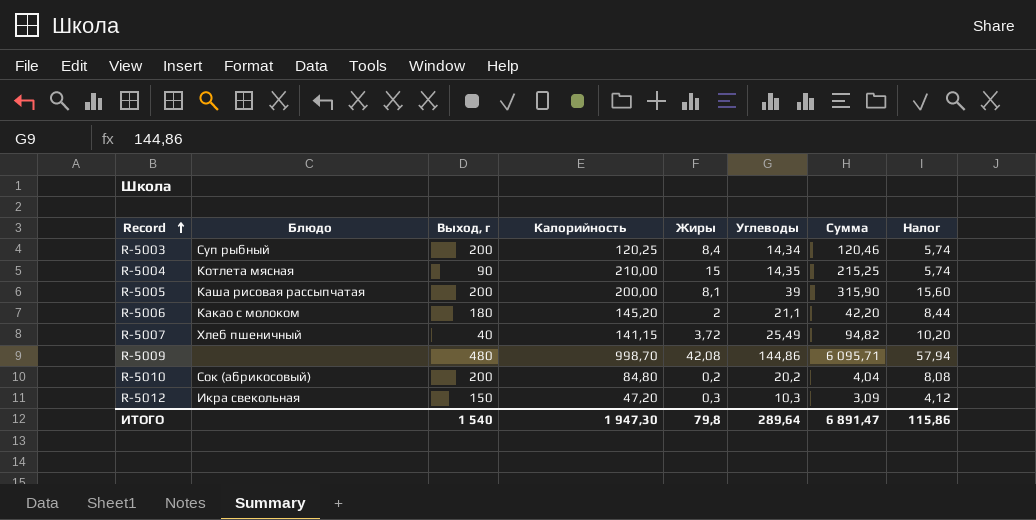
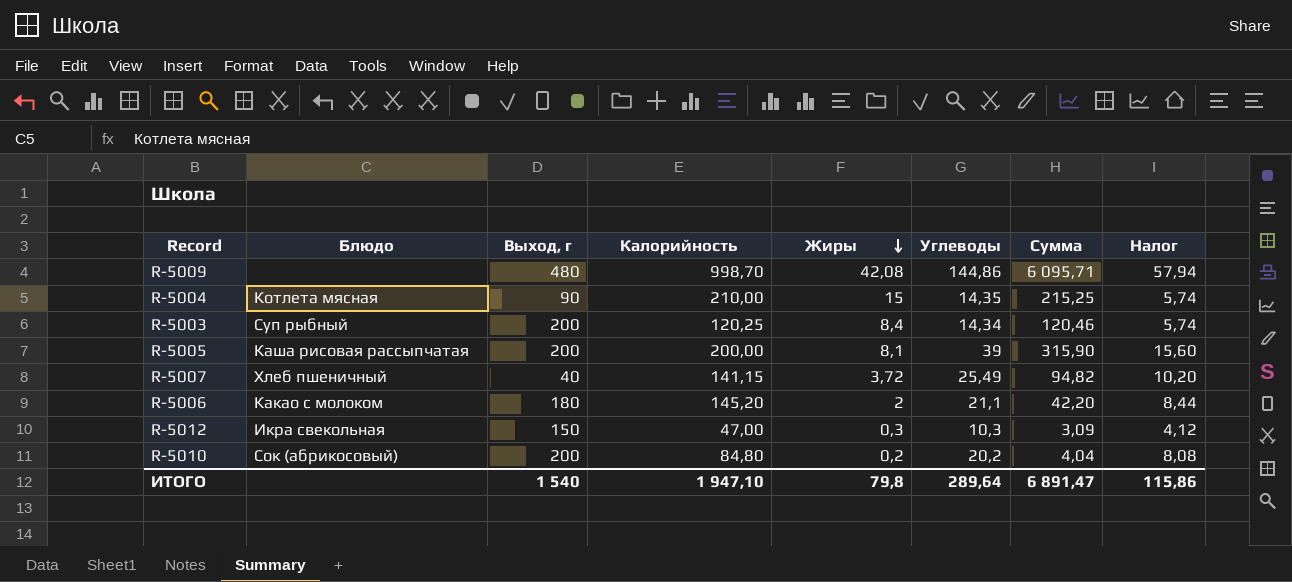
row order: Record ascending -> Жиры descending
R-5012 | Калорийность: 47,20 -> 47,00
ИТОГО | Калорийность: 1 947,30 -> 1 947,10

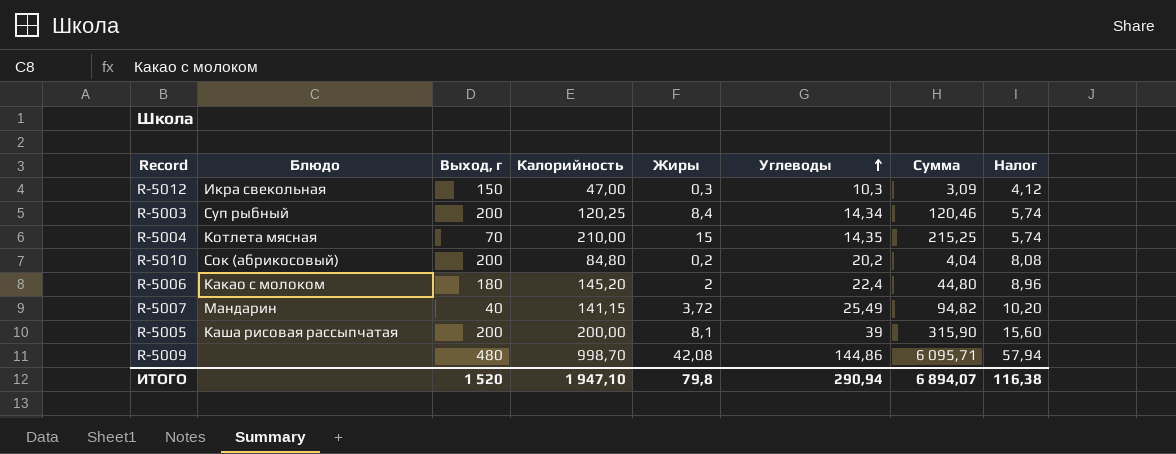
row order: Жиры descending -> Углеводы ascending
R-5004 | Выход, г: 90 -> 70
R-5006 | Углеводы: 21,1 -> 22,4
R-5006 | Сумма: 42,20 -> 44,80
R-5006 | Налог: 8,44 -> 8,96
R-5007 | Блюдо: Хлеб пшеничный -> Мандарин
ИТОГО | Выход, г: 1 540 -> 1 520
ИТОГО | Углеводы: 289,64 -> 290,94
ИТОГО | Сумма: 6 891,47 -> 6 894,07
ИТОГО | Налог: 115,86 -> 116,38

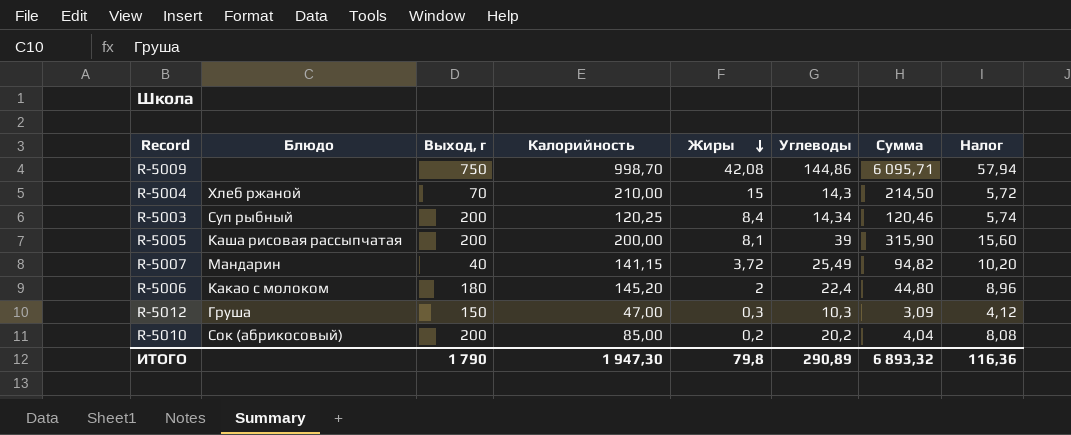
row order: Углеводы ascending -> Жиры descending
R-5009 | Выход, г: 480 -> 750
R-5004 | Блюдо: Котлета мясная -> Хлеб ржаной
R-5004 | Углеводы: 14,35 -> 14,3
R-5004 | Сумма: 215,25 -> 214,50
R-5004 | Налог: 5,74 -> 5,72
R-5012 | Блюдо: Икра свекольная -> Груша
R-5010 | Калорийность: 84,80 -> 85,00
ИТОГО | Выход, г: 1 520 -> 1 790
ИТОГО | Калорийность: 1 947,10 -> 1 947,30
ИТОГО | Углеводы: 290,94 -> 290,89
ИТОГО | Сумма: 6 894,07 -> 6 893,32
ИТОГО | Налог: 116,38 -> 116,36

